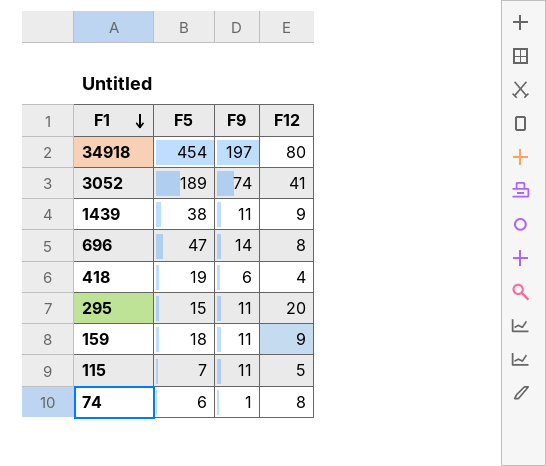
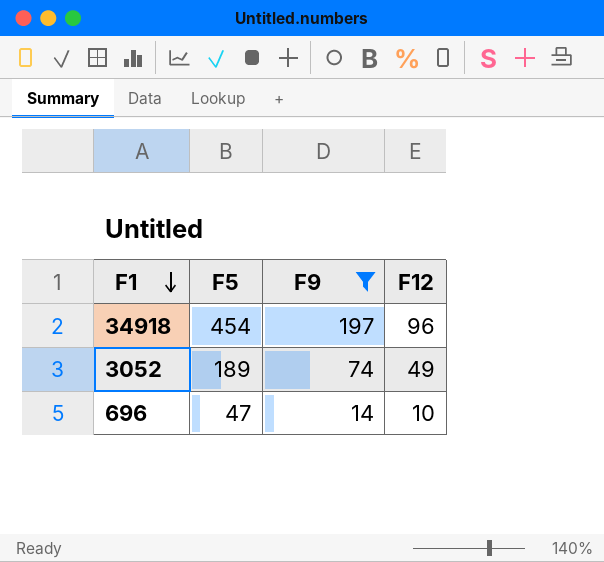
filter: none -> F9 >= 14
34918 | F12: 80 -> 96
3052 | F12: 41 -> 49
696 | F12: 8 -> 10

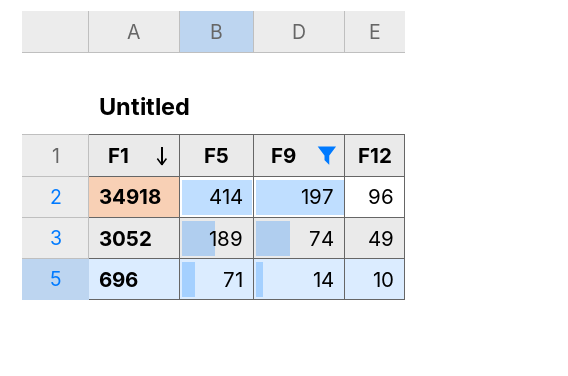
34918 | F5: 454 -> 414
696 | F5: 47 -> 71

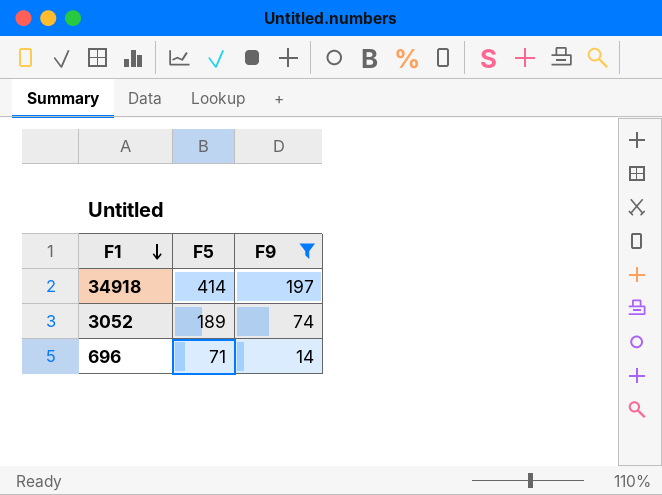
column F12 | position: 4 -> none

